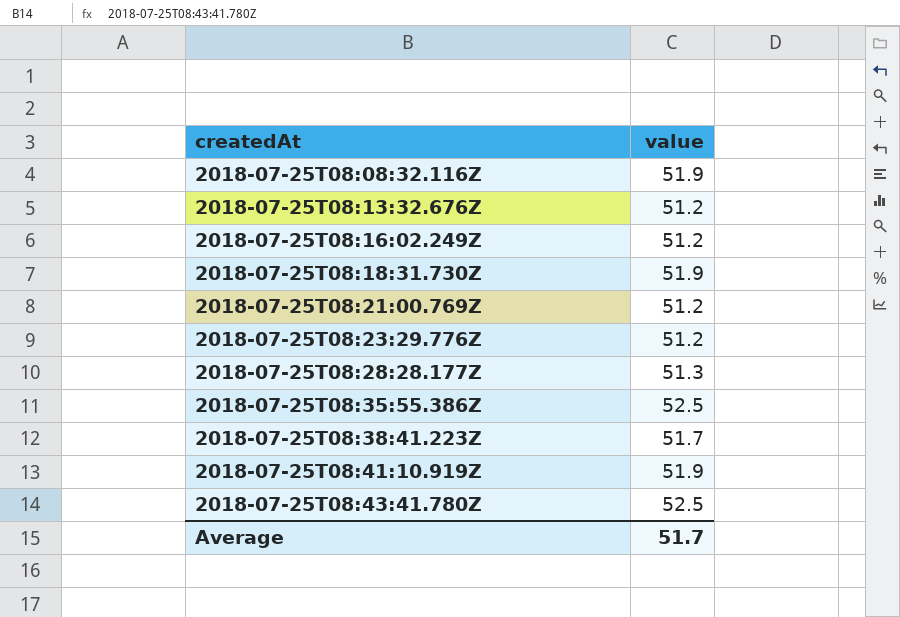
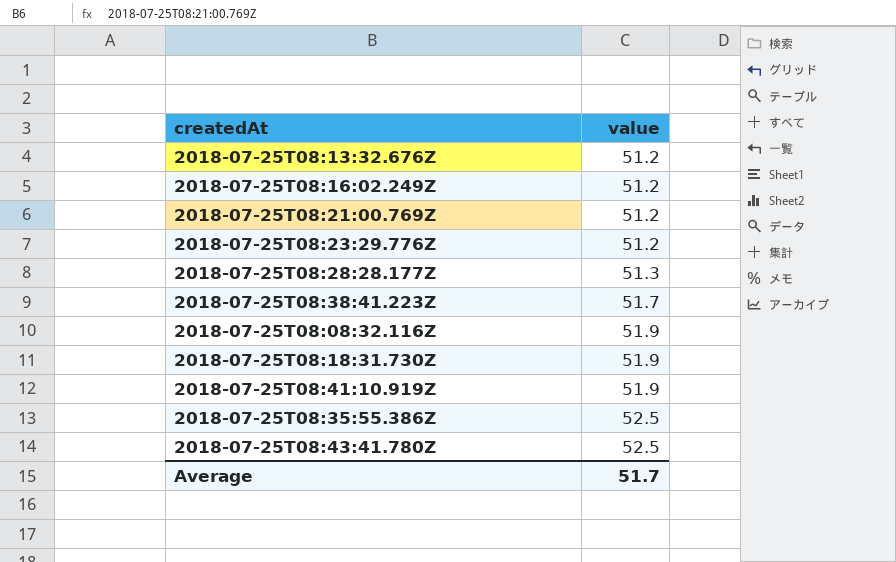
row order: createdAt ascending -> value ascending

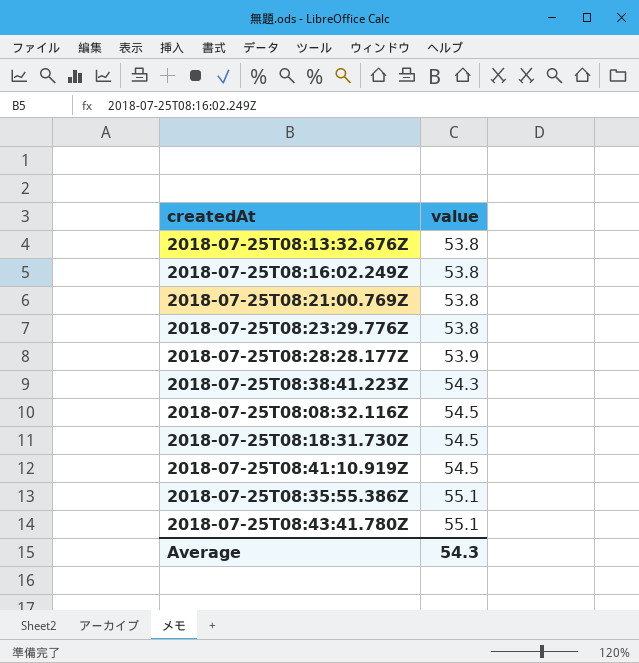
2018-07-25T08:13:32.676Z | value: 51.2 -> 53.8
2018-07-25T08:16:02.249Z | value: 51.2 -> 53.8
2018-07-25T08:21:00.769Z | value: 51.2 -> 53.8
2018-07-25T08:23:29.776Z | value: 51.2 -> 53.8
2018-07-25T08:28:28.177Z | value: 51.3 -> 53.9
2018-07-25T08:38:41.223Z | value: 51.7 -> 54.3
2018-07-25T08:08:32.116Z | value: 51.9 -> 54.5
2018-07-25T08:18:31.730Z | value: 51.9 -> 54.5
2018-07-25T08:41:10.919Z | value: 51.9 -> 54.5
2018-07-25T08:35:55.386Z | value: 52.5 -> 55.1
2018-07-25T08:43:41.780Z | value: 52.5 -> 55.1
Average | value: 51.7 -> 54.3

